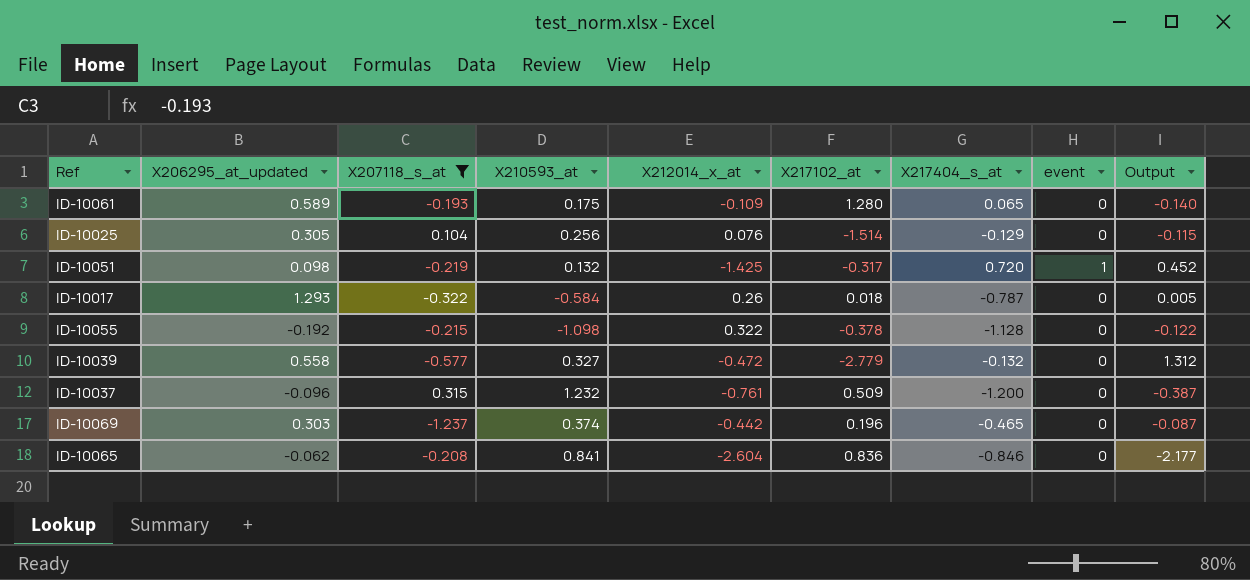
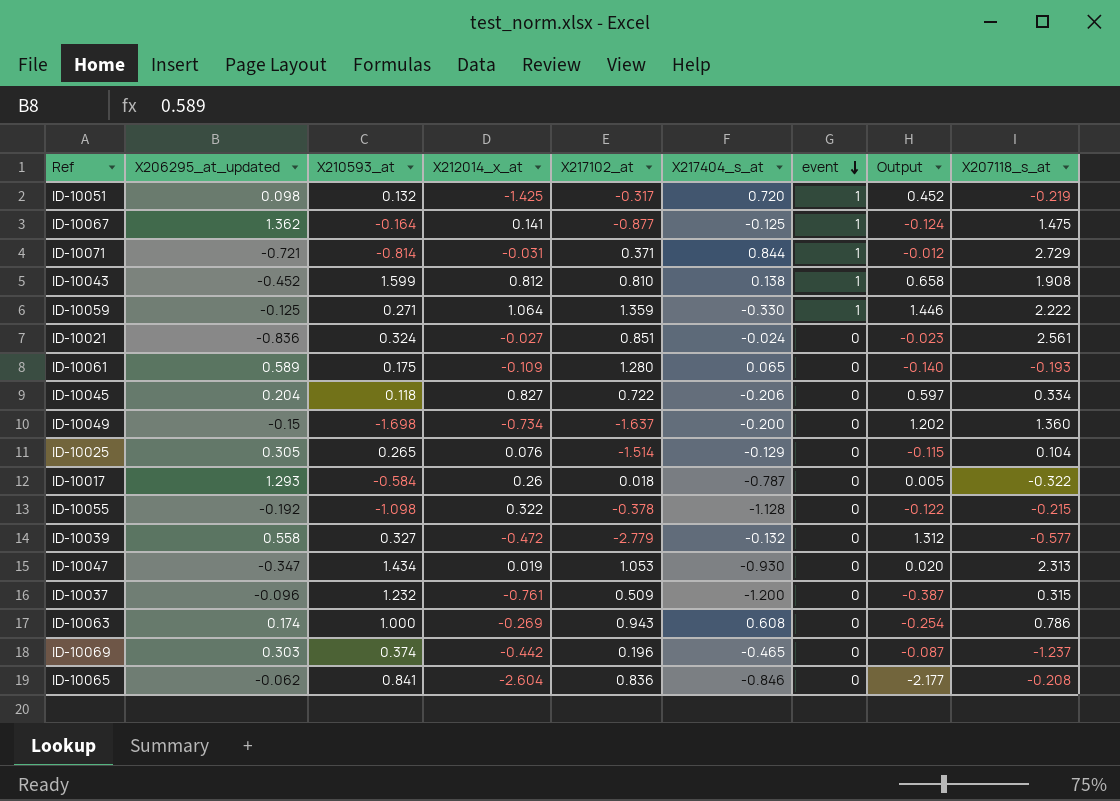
filter: X207118_s_at <= 0.315 -> none
row order: none -> event descending
column X207118_s_at | position: 3 -> 9
ID-10025 | X210593_at: 0.256 -> 0.265

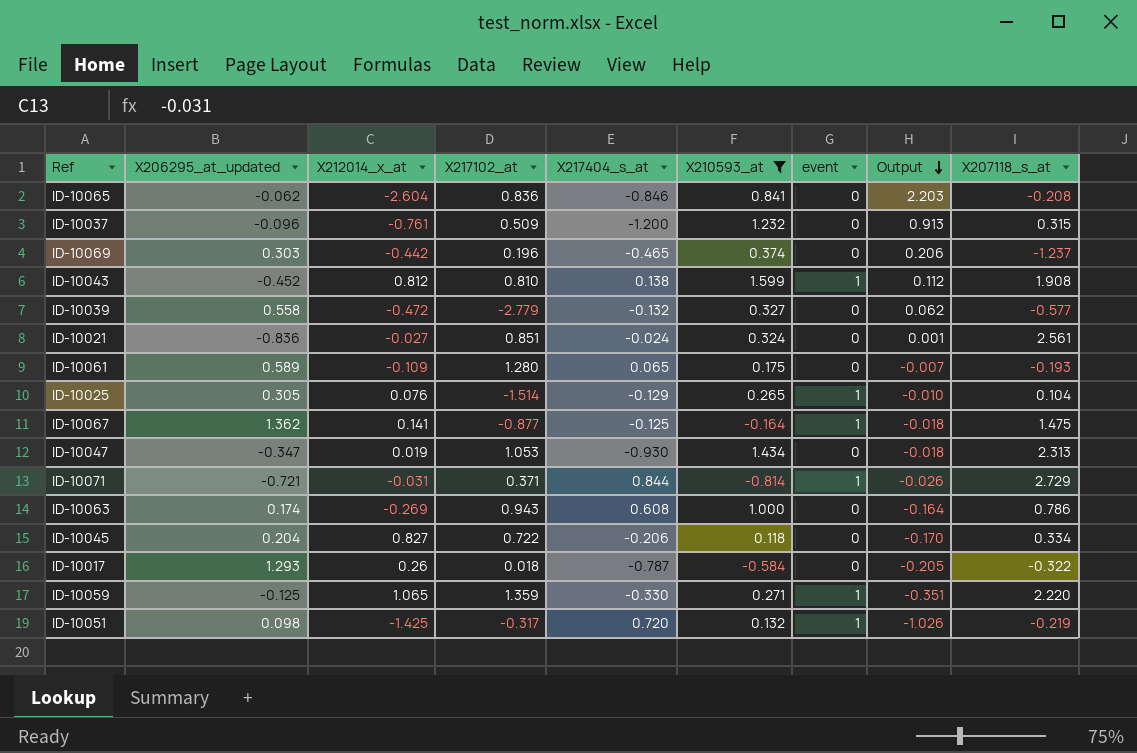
filter: none -> X210593_at >= -0.814
row order: event descending -> Output descending
column X210593_at | position: 3 -> 6
column Output | formula: [X212014_x_at] * [X217102_at] -> [X212014_x_at] * [X217404_s_at]
ID-10025 | event: 0 -> 1
ID-10059 | X212014_x_at: 1.064 -> 1.065
ID-10059 | X207118_s_at: 2.222 -> 2.220

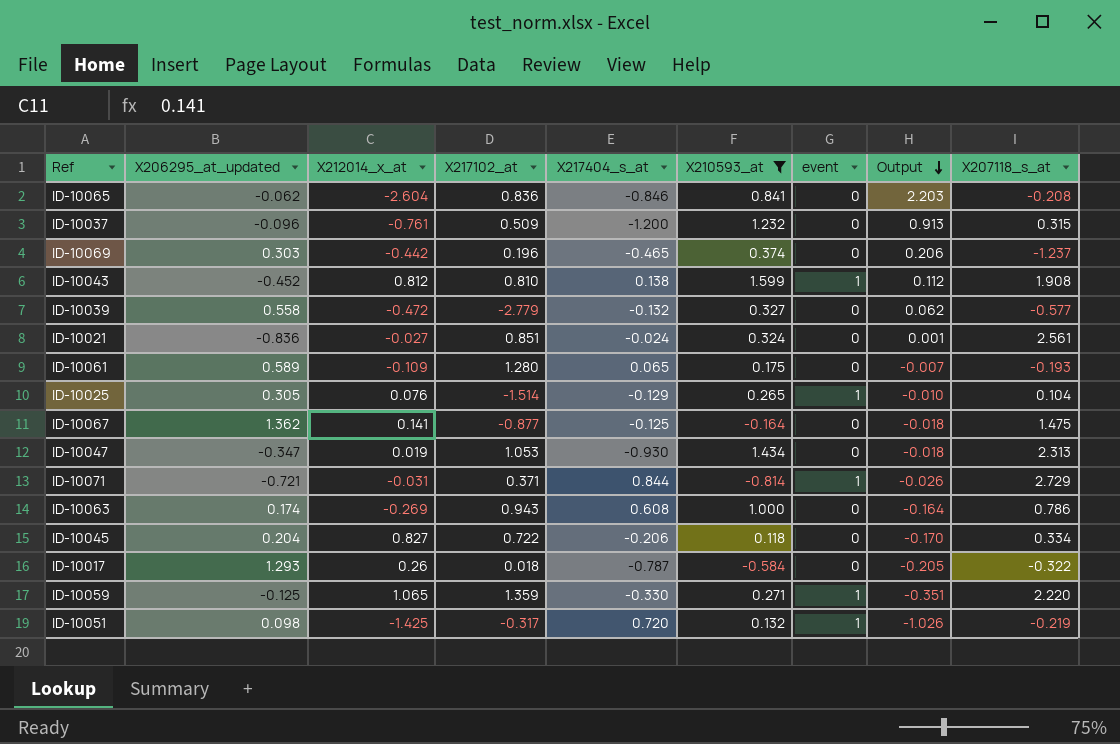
ID-10067 | event: 1 -> 0

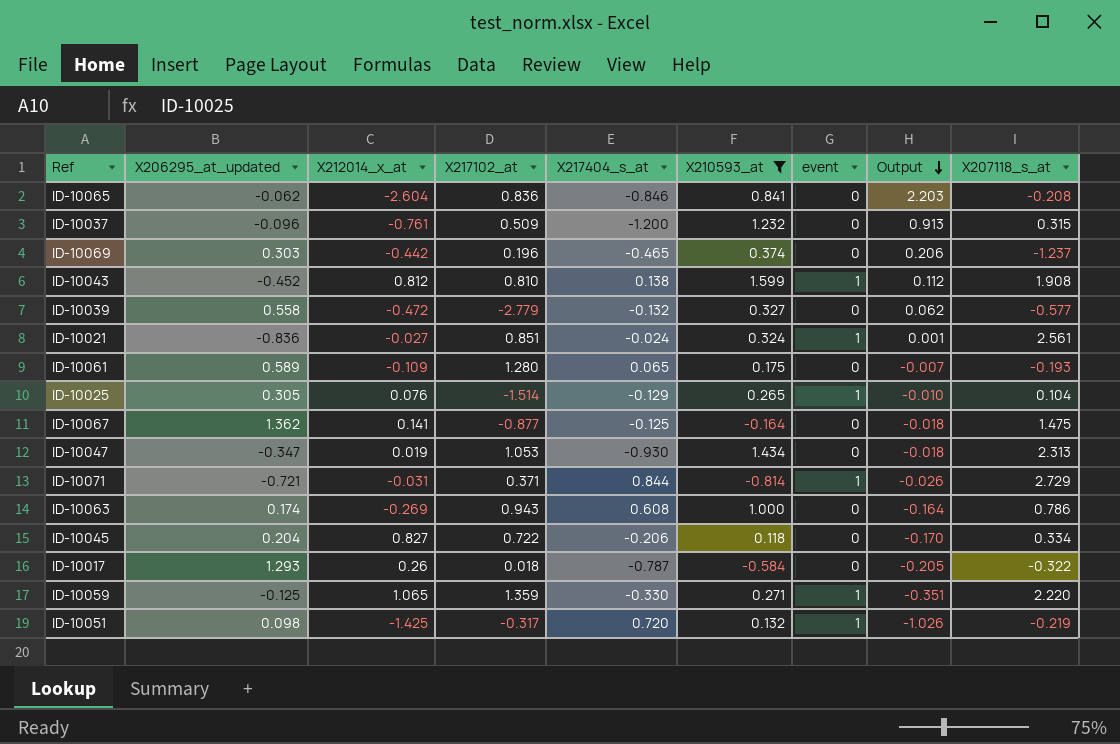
ID-10021 | event: 0 -> 1

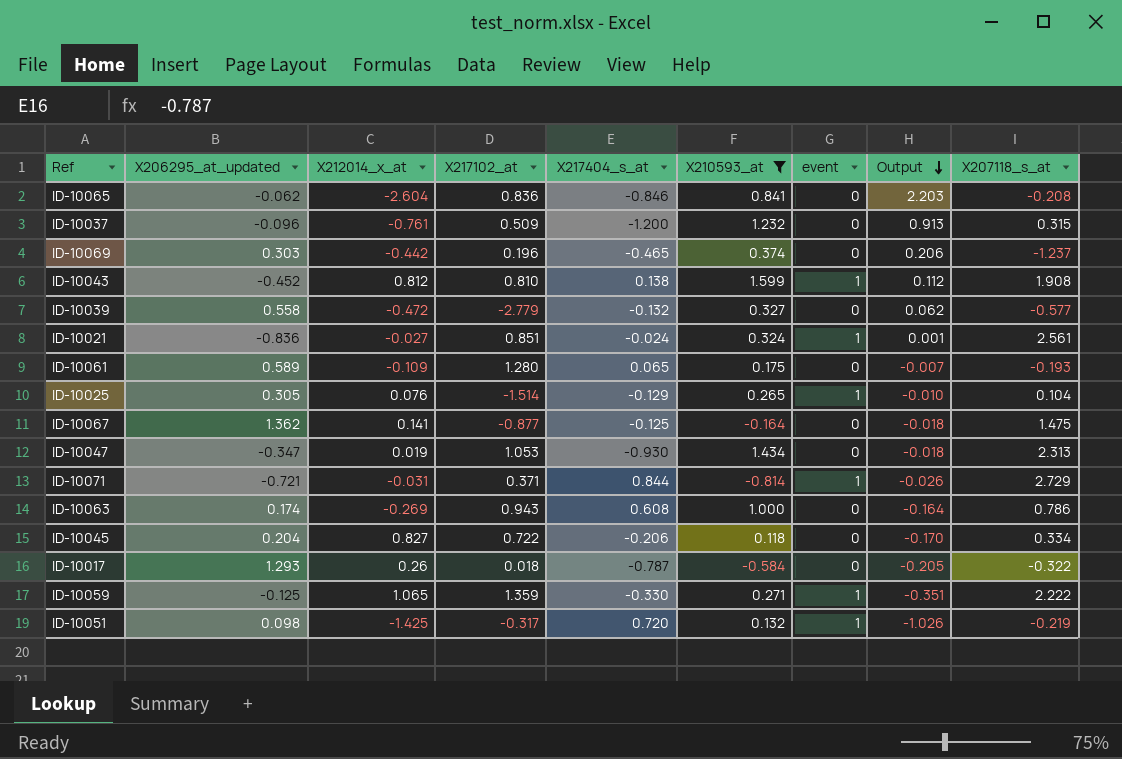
ID-10059 | X207118_s_at: 2.220 -> 2.222

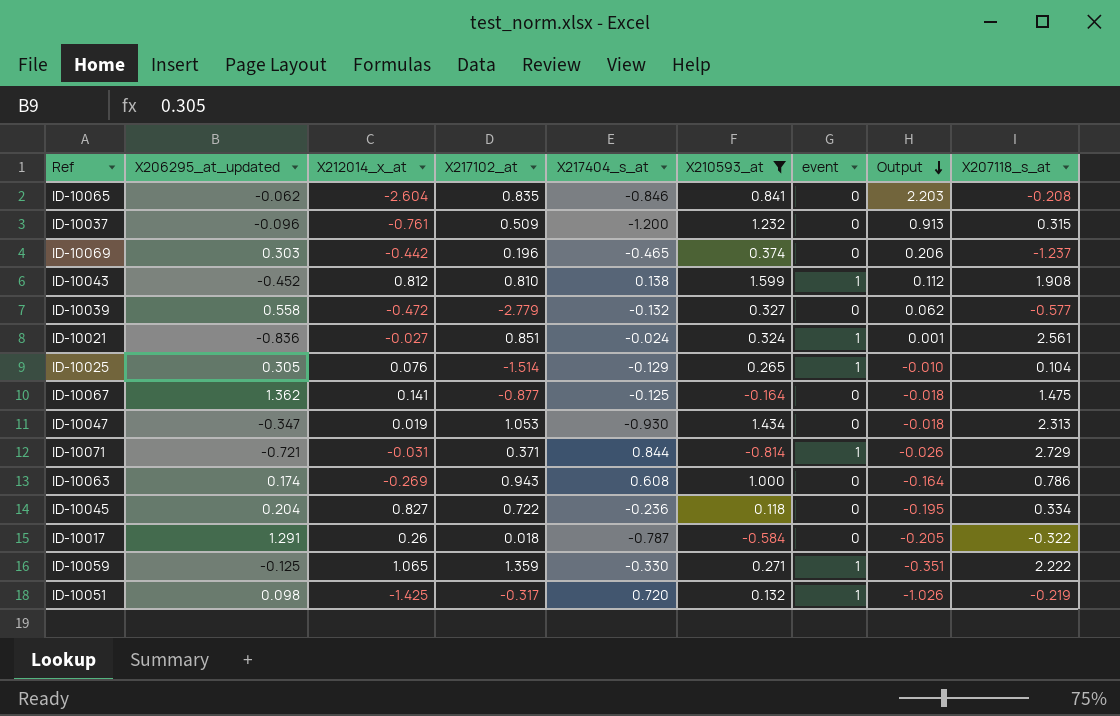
row ID-10061: 0.589 | -0.109 | 1.280 | 0.065 | 0.175 | 0 | -0.007 | -0.193 -> none
ID-10065 | X217102_at: 0.836 -> 0.835
ID-10045 | X217404_s_at: -0.206 -> -0.236
ID-10045 | Output: -0.170 -> -0.195
ID-10017 | X206295_at_updated: 1.293 -> 1.291

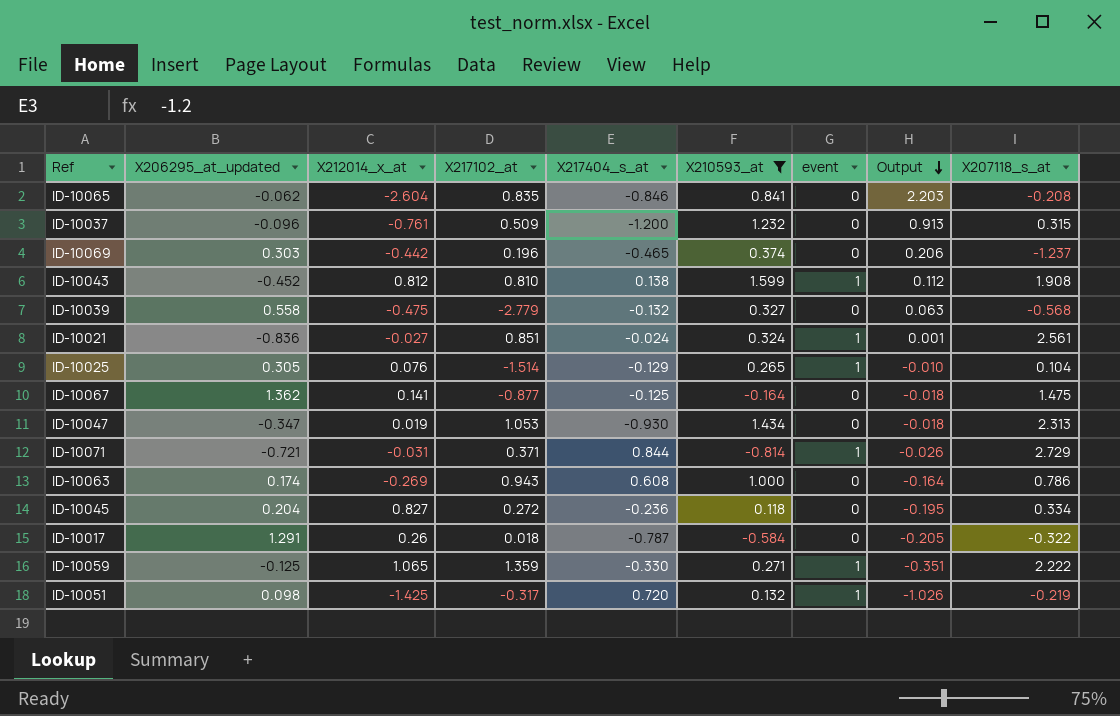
ID-10039 | X212014_x_at: -0.472 -> -0.475
ID-10039 | Output: 0.062 -> 0.063
ID-10039 | X207118_s_at: -0.577 -> -0.568
ID-10045 | X217102_at: 0.722 -> 0.272

